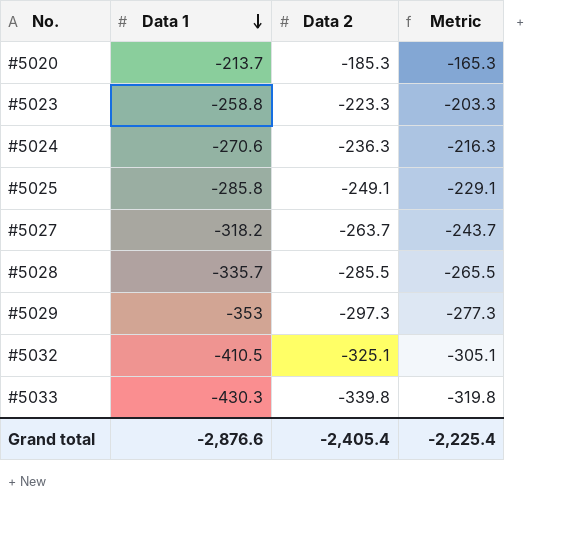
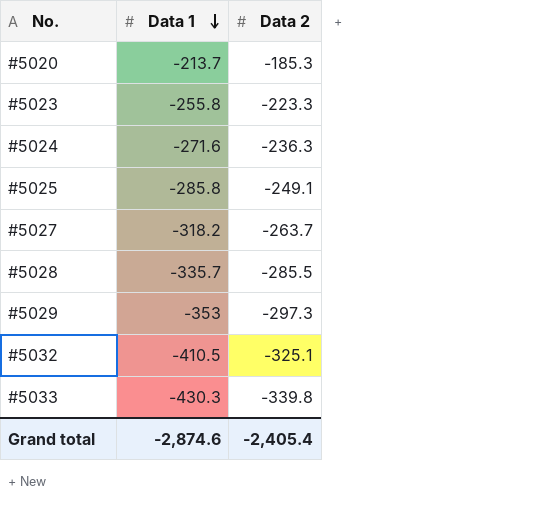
column Metric | formula: [Data 2] + 20 -> none
#5023 | Data 1: -258.8 -> -255.8
#5024 | Data 1: -270.6 -> -271.6
Grand total | Data 1: -2,876.6 -> -2,874.6

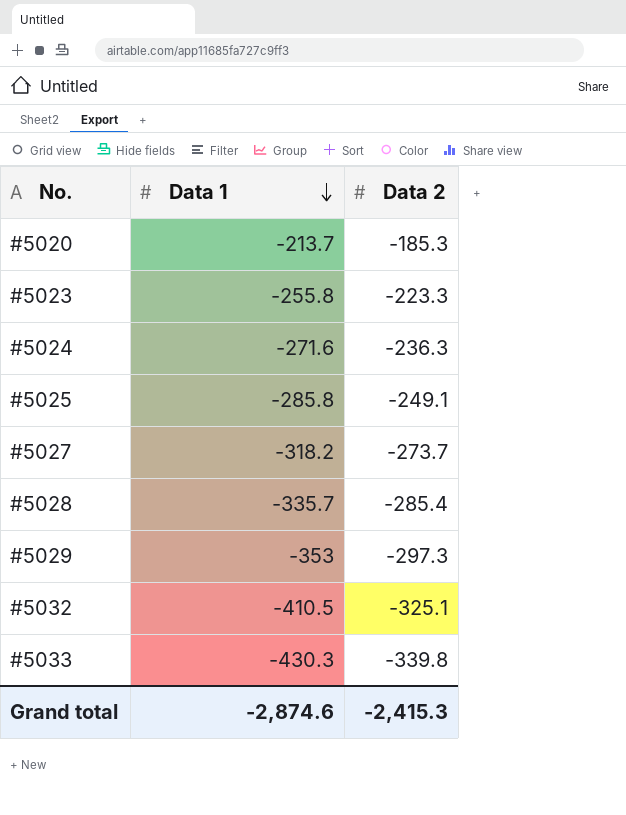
#5027 | Data 2: -263.7 -> -273.7
#5028 | Data 2: -285.5 -> -285.4
Grand total | Data 2: -2,405.4 -> -2,415.3

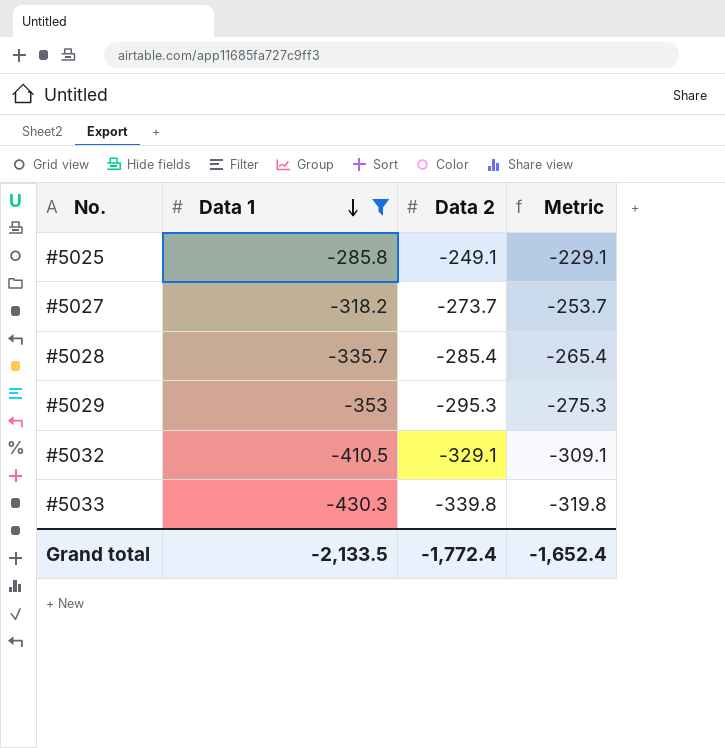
filter: none -> Data 1 <= -285.8
column Metric | formula: none -> [Data 2] + 20
#5029 | Data 2: -297.3 -> -295.3
#5032 | Data 2: -325.1 -> -329.1
Grand total | Data 1: -2,874.6 -> -2,133.5
Grand total | Data 2: -2,415.3 -> -1,772.4

